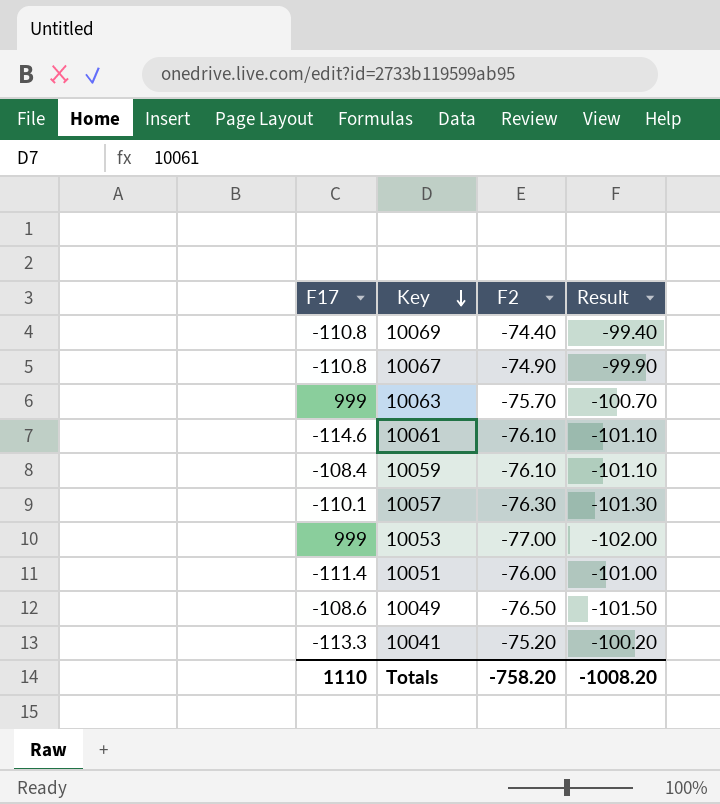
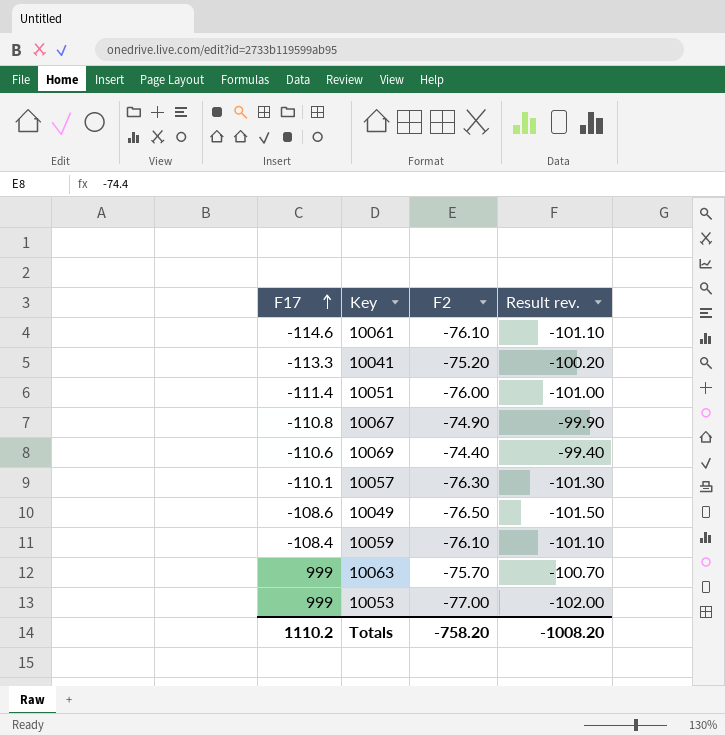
row order: Key descending -> F17 ascending
column name: Result -> Result rev.
10069 | F17: -110.8 -> -110.6
Totals | F17: 1110 -> 1110.2

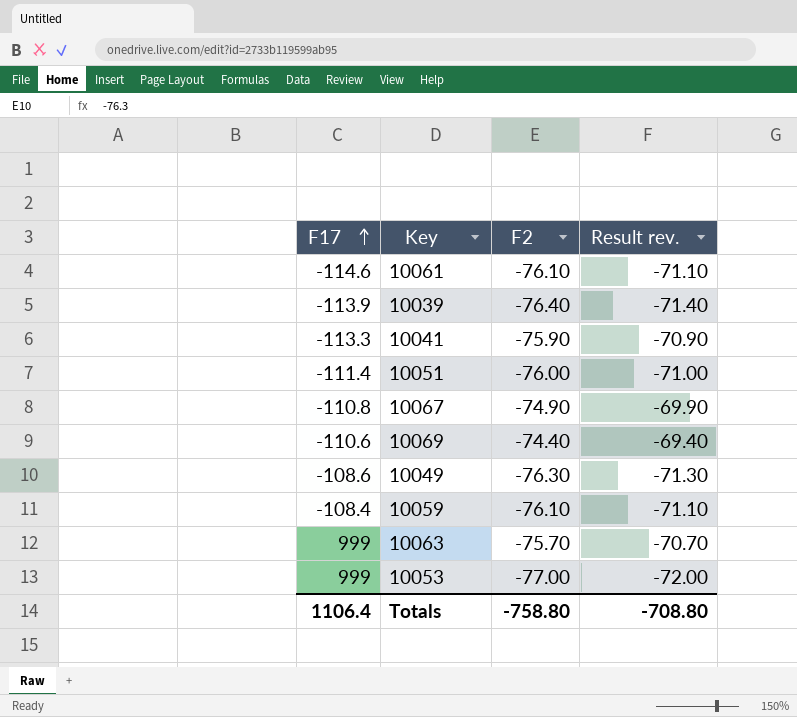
column Result rev. | formula: [F2] - 25 -> [F2] + 5
row 10057: -110.1 | -76.30 | -101.30 -> none
row 10039: none -> -113.9 | -76.40 | -71.40
10041 | F2: -75.20 -> -75.90
10049 | F2: -76.50 -> -76.30
Totals | F17: 1110.2 -> 1106.4
Totals | F2: -758.20 -> -758.80
Totals | Result rev.: -1008.20 -> -708.80

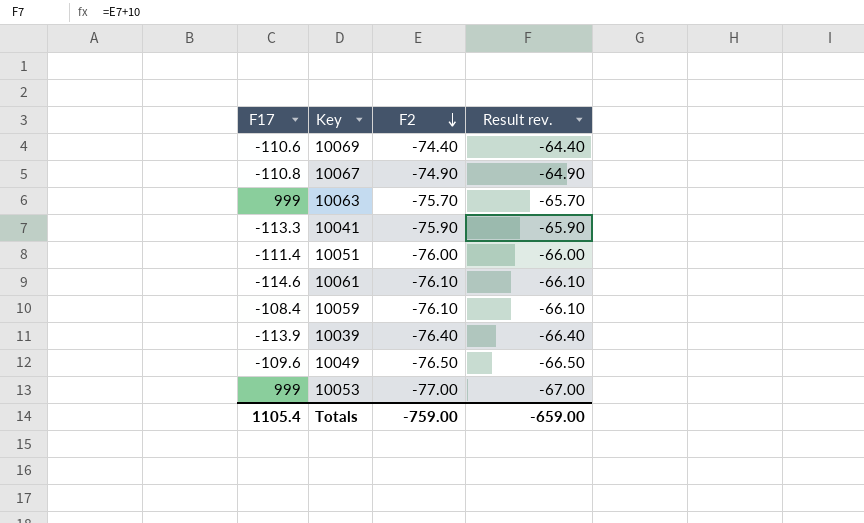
row order: F17 ascending -> F2 descending
column Result rev. | formula: [F2] + 5 -> [F2] + 10
10049 | F17: -108.6 -> -109.6
10049 | F2: -76.30 -> -76.50
Totals | F17: 1106.4 -> 1105.4
Totals | F2: -758.80 -> -759.00
Totals | Result rev.: -708.80 -> -659.00

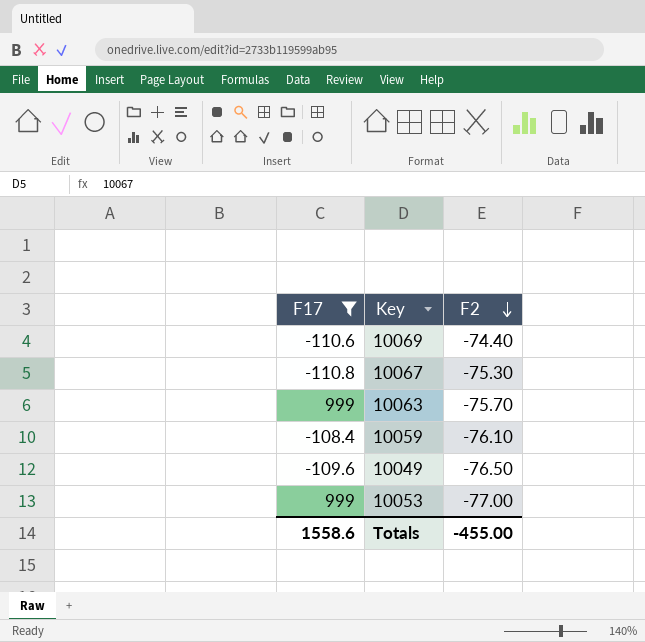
filter: none -> F17 >= -110.8
column Result rev. | formula: [F2] + 10 -> none
10067 | F2: -74.90 -> -75.30
Totals | F17: 1105.4 -> 1558.6
Totals | F2: -759.00 -> -455.00

